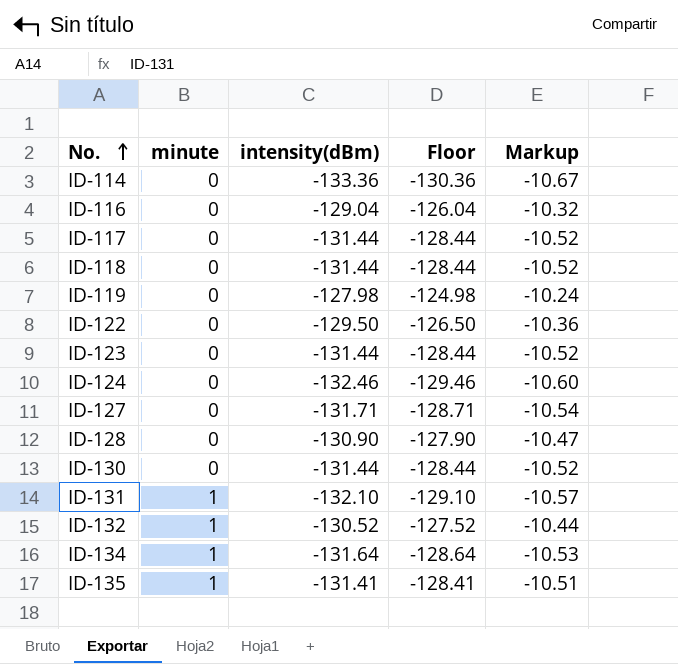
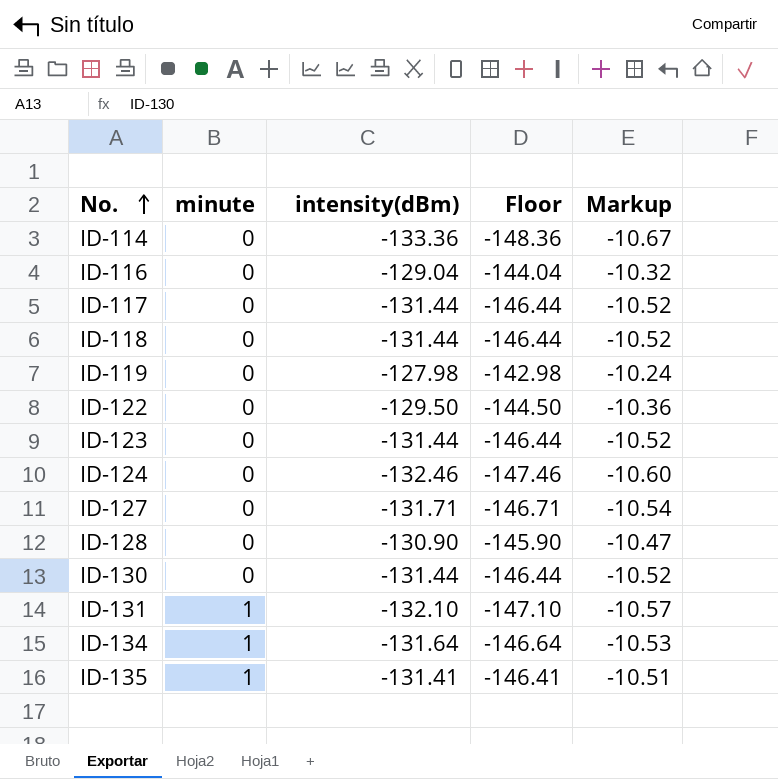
column Floor | formula: [intensity(dBm)] + 3 -> [intensity(dBm)] - 15
row ID-132: 1 | -130.52 | -127.52 | -10.44 -> none

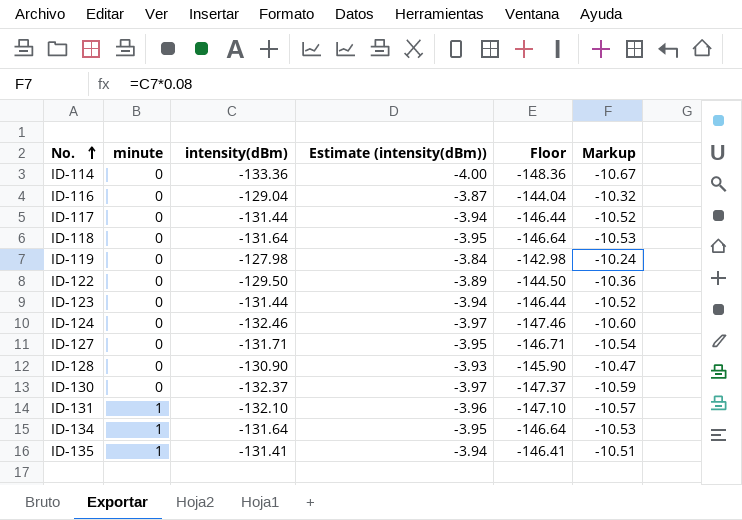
column Estimate (intensity(dBm)) | formula: none -> [intensity(dBm)] * 0.03
ID-118 | intensity(dBm): -131.44 -> -131.64
ID-118 | Floor: -146.44 -> -146.64
ID-118 | Markup: -10.52 -> -10.53
ID-130 | intensity(dBm): -131.44 -> -132.37
ID-130 | Floor: -146.44 -> -147.37
ID-130 | Markup: -10.52 -> -10.59

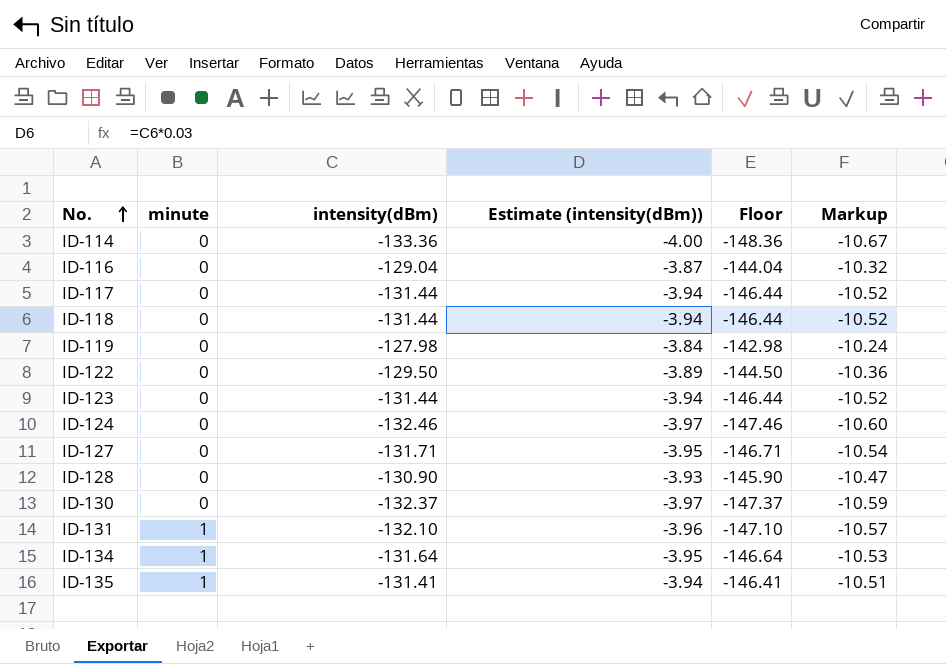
ID-118 | intensity(dBm): -131.64 -> -131.44
ID-118 | Estimate (intensity(dBm)): -3.95 -> -3.94
ID-118 | Floor: -146.64 -> -146.44
ID-118 | Markup: -10.53 -> -10.52

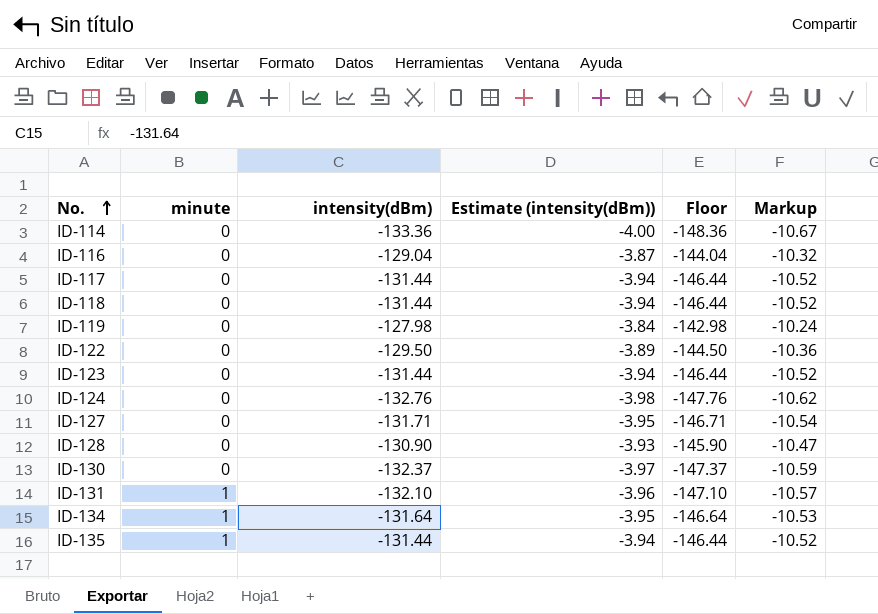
ID-124 | intensity(dBm): -132.46 -> -132.76
ID-124 | Estimate (intensity(dBm)): -3.97 -> -3.98
ID-124 | Floor: -147.46 -> -147.76
ID-124 | Markup: -10.60 -> -10.62
ID-135 | intensity(dBm): -131.41 -> -131.44
ID-135 | Floor: -146.41 -> -146.44
ID-135 | Markup: -10.51 -> -10.52

